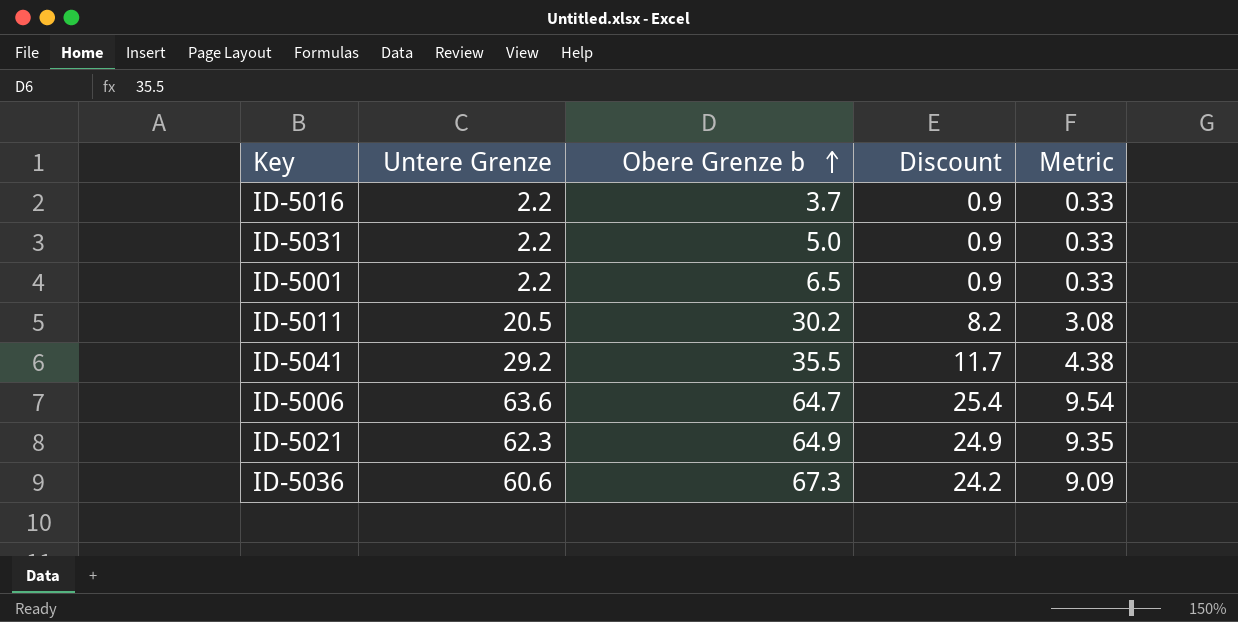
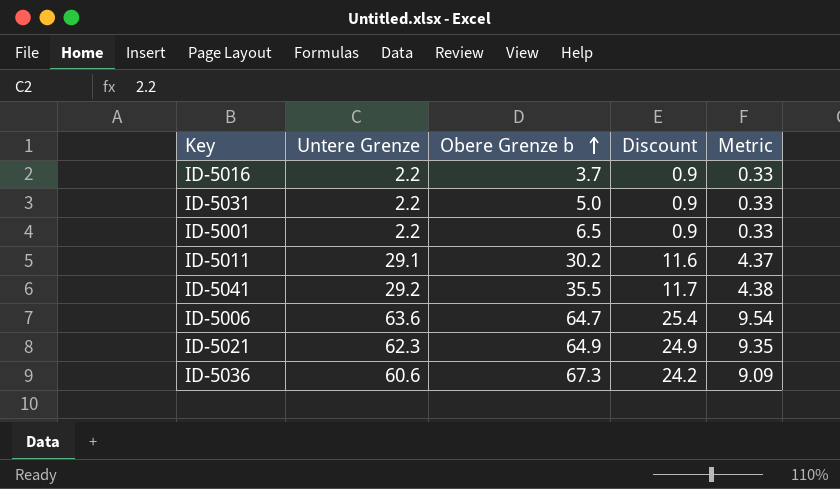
ID-5011 | Untere Grenze: 20.5 -> 29.1
ID-5011 | Discount: 8.2 -> 11.6
ID-5011 | Metric: 3.08 -> 4.37

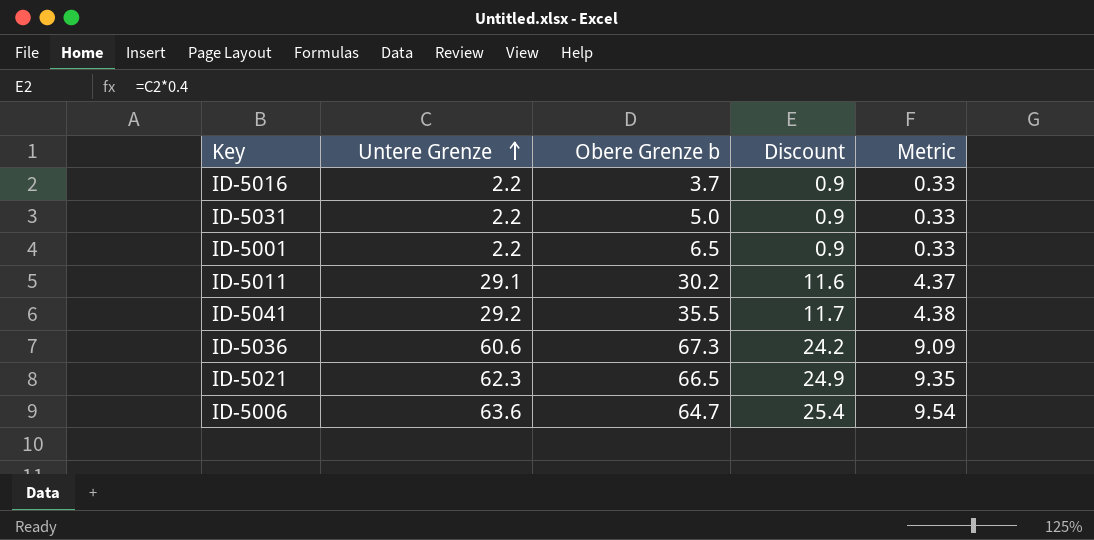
row order: Obere Grenze b ascending -> Untere Grenze ascending
ID-5021 | Obere Grenze b: 64.9 -> 66.5

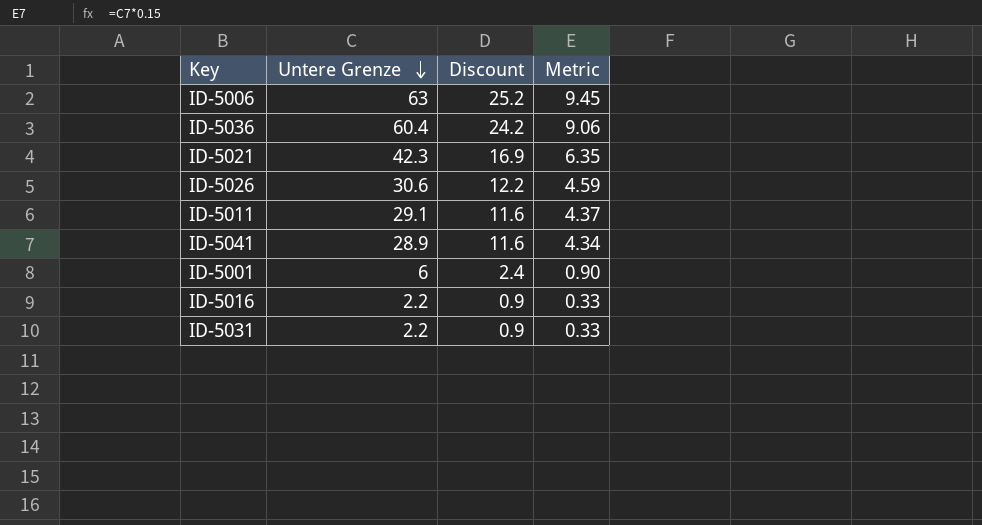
row order: Untere Grenze ascending -> Untere Grenze descending
column Obere Grenze b | position: 3 -> none
ID-5006 | Untere Grenze: 63.6 -> 63
ID-5006 | Discount: 25.4 -> 25.2
ID-5006 | Metric: 9.54 -> 9.45
ID-5036 | Untere Grenze: 60.6 -> 60.4
ID-5036 | Metric: 9.09 -> 9.06
ID-5021 | Untere Grenze: 62.3 -> 42.3
ID-5021 | Discount: 24.9 -> 16.9
ID-5021 | Metric: 9.35 -> 6.35
row ID-5026: none -> 30.6 | 12.2 | 4.59
ID-5041 | Untere Grenze: 29.2 -> 28.9
ID-5041 | Discount: 11.7 -> 11.6
ID-5041 | Metric: 4.38 -> 4.34
ID-5001 | Untere Grenze: 2.2 -> 6
ID-5001 | Discount: 0.9 -> 2.4
ID-5001 | Metric: 0.33 -> 0.90

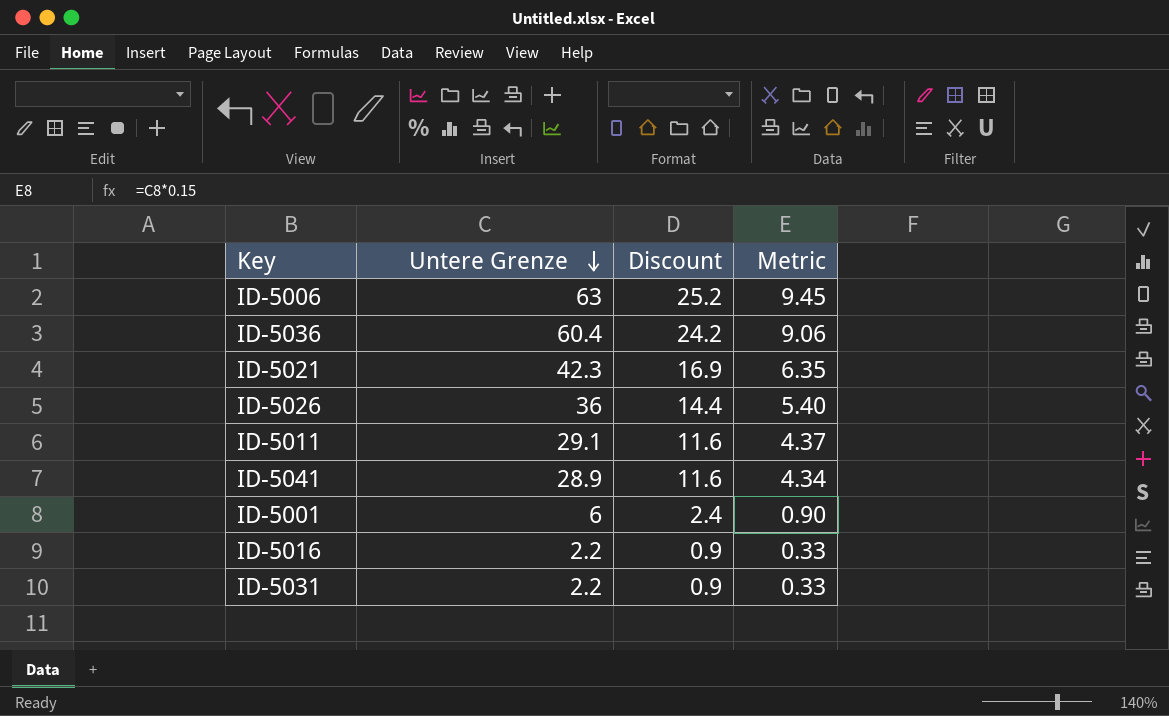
ID-5026 | Untere Grenze: 30.6 -> 36
ID-5026 | Discount: 12.2 -> 14.4
ID-5026 | Metric: 4.59 -> 5.40

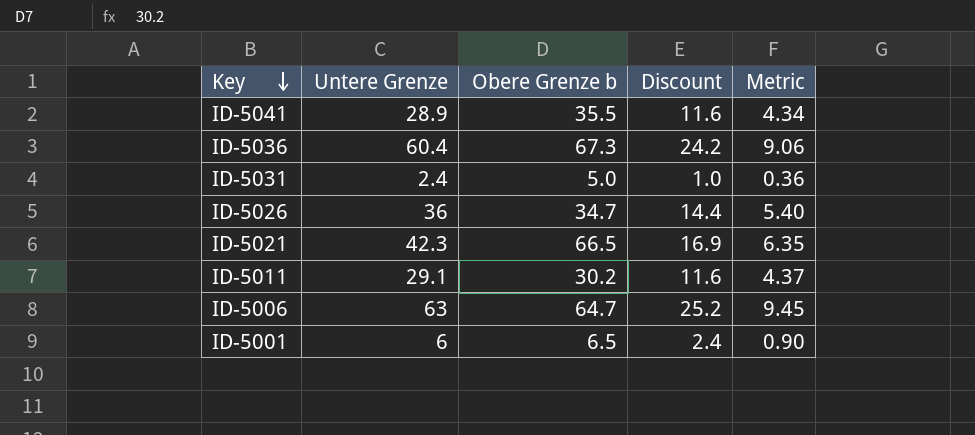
row order: Untere Grenze descending -> Key descending
column Obere Grenze b | position: none -> 3
row ID-5016: 2.2 | 0.9 | 0.33 -> none
ID-5031 | Untere Grenze: 2.2 -> 2.4
ID-5031 | Discount: 0.9 -> 1.0
ID-5031 | Metric: 0.33 -> 0.36

